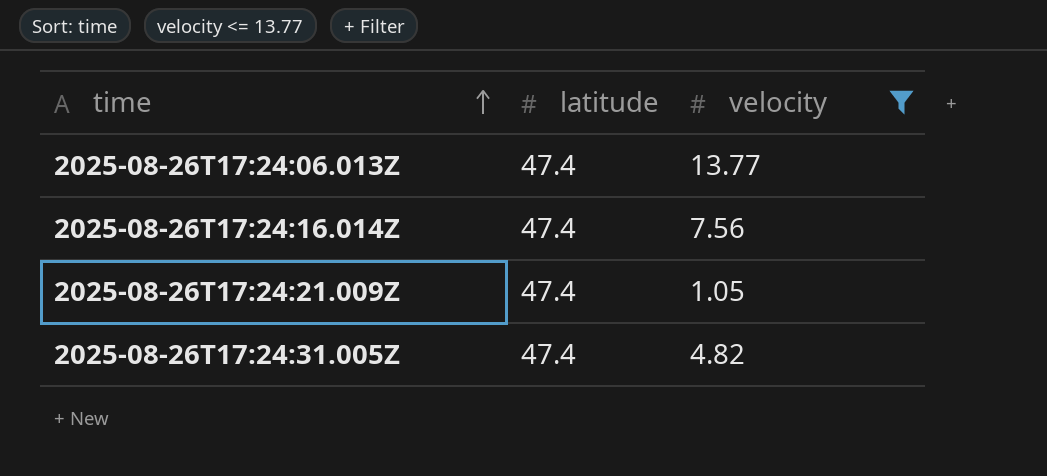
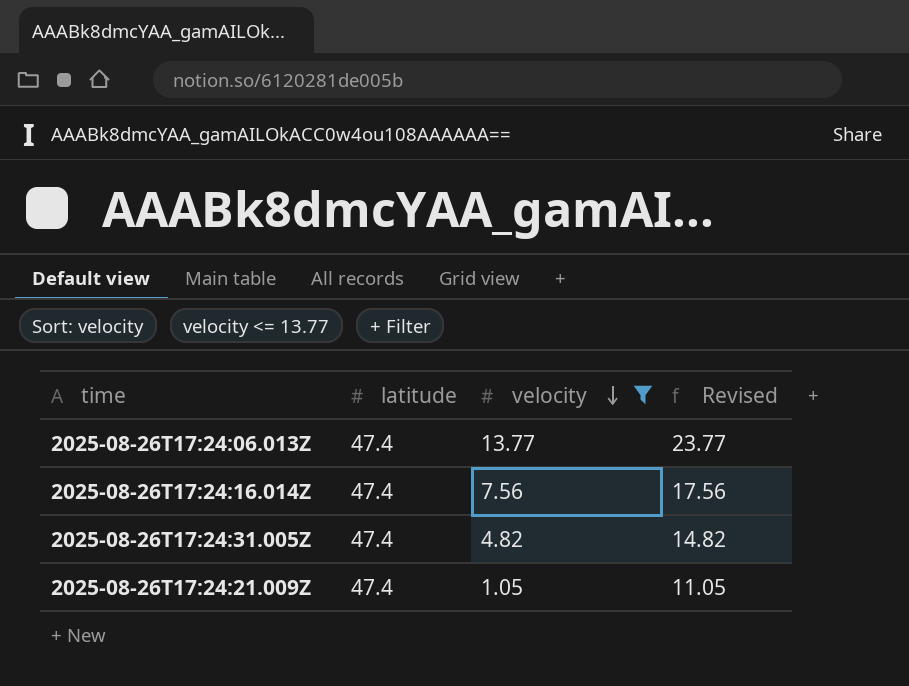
row order: time ascending -> velocity descending
column Revised | formula: none -> [velocity] + 10

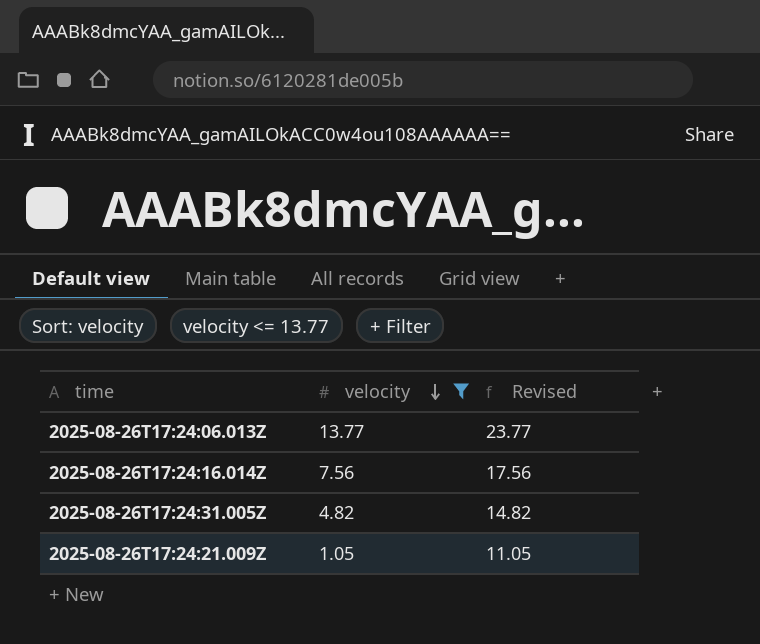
column latitude | position: 2 -> none

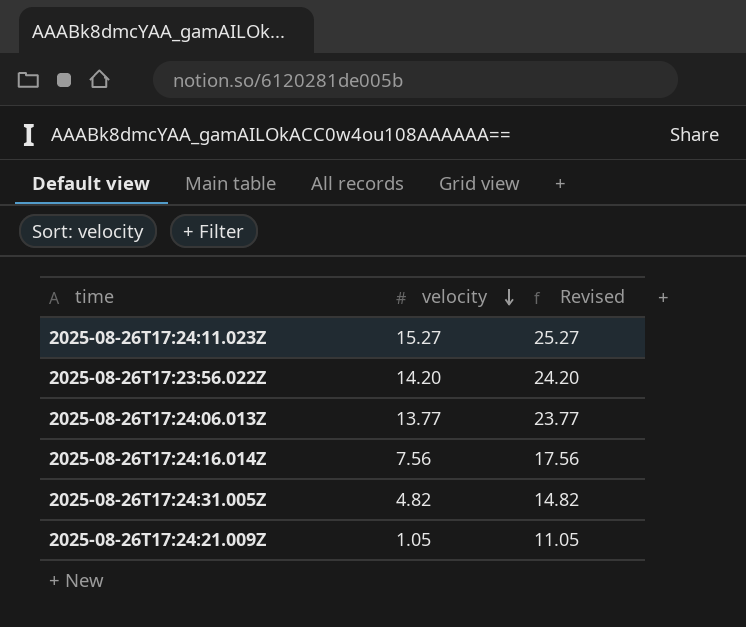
filter: velocity <= 13.77 -> none

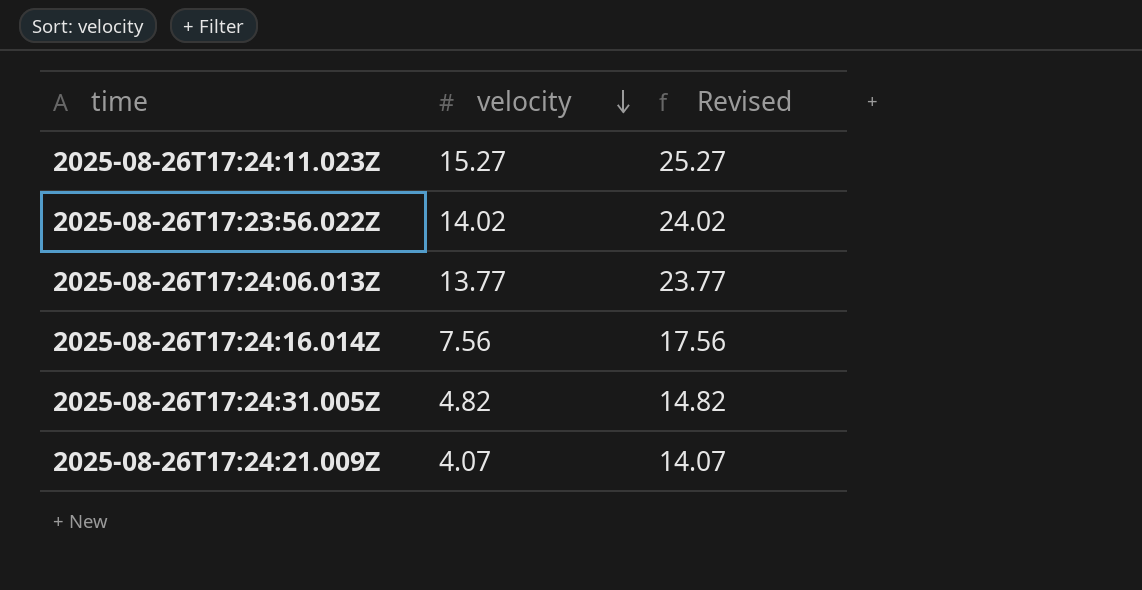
2025-08-26T17:23:56.022Z | velocity: 14.20 -> 14.02
2025-08-26T17:23:56.022Z | Revised: 24.20 -> 24.02
2025-08-26T17:24:21.009Z | velocity: 1.05 -> 4.07
2025-08-26T17:24:21.009Z | Revised: 11.05 -> 14.07

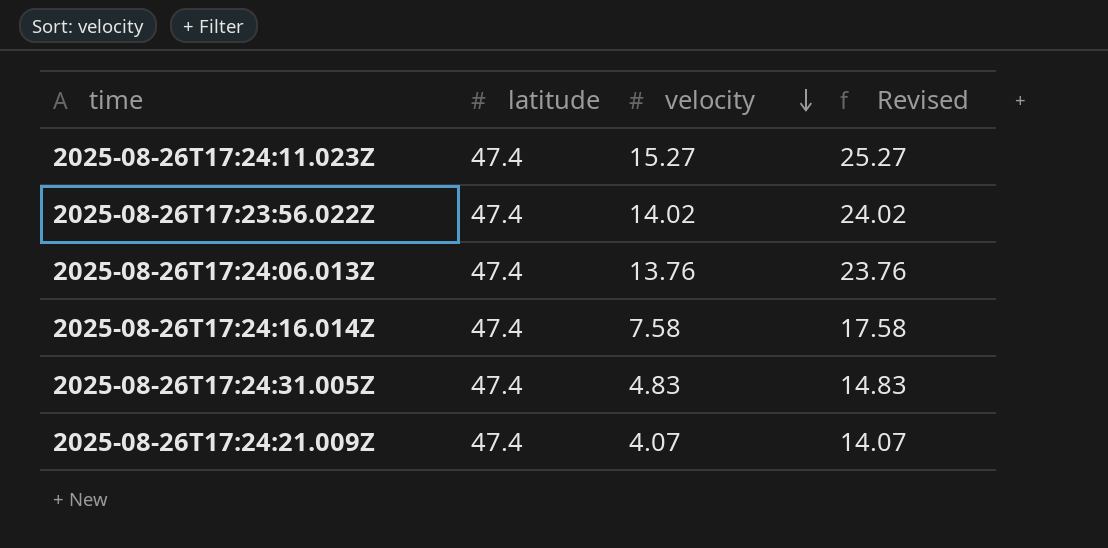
column latitude | position: none -> 2
2025-08-26T17:24:06.013Z | velocity: 13.77 -> 13.76
2025-08-26T17:24:06.013Z | Revised: 23.77 -> 23.76
2025-08-26T17:24:16.014Z | velocity: 7.56 -> 7.58
2025-08-26T17:24:16.014Z | Revised: 17.56 -> 17.58
2025-08-26T17:24:31.005Z | velocity: 4.82 -> 4.83
2025-08-26T17:24:31.005Z | Revised: 14.82 -> 14.83

